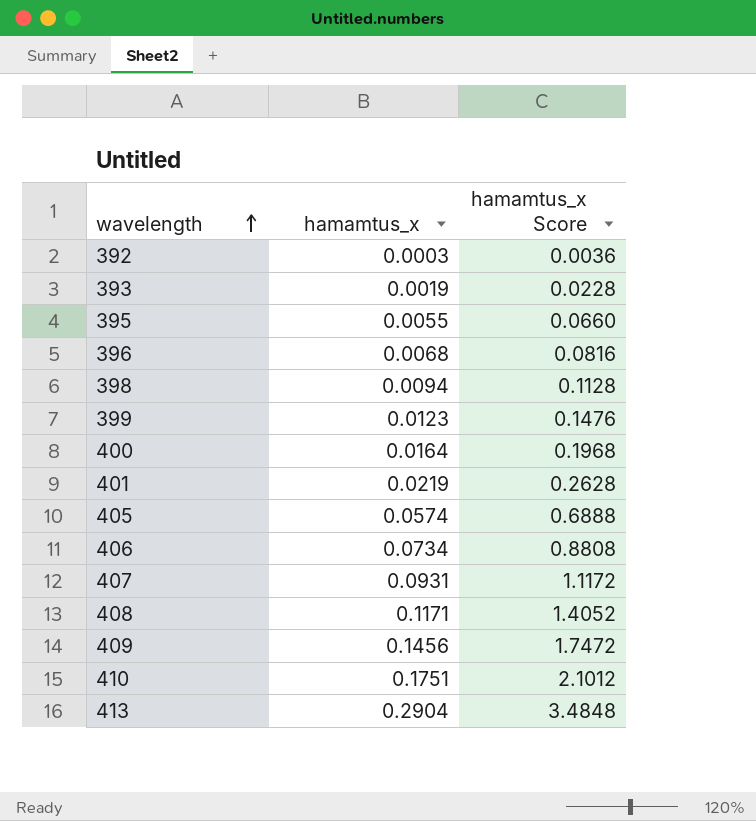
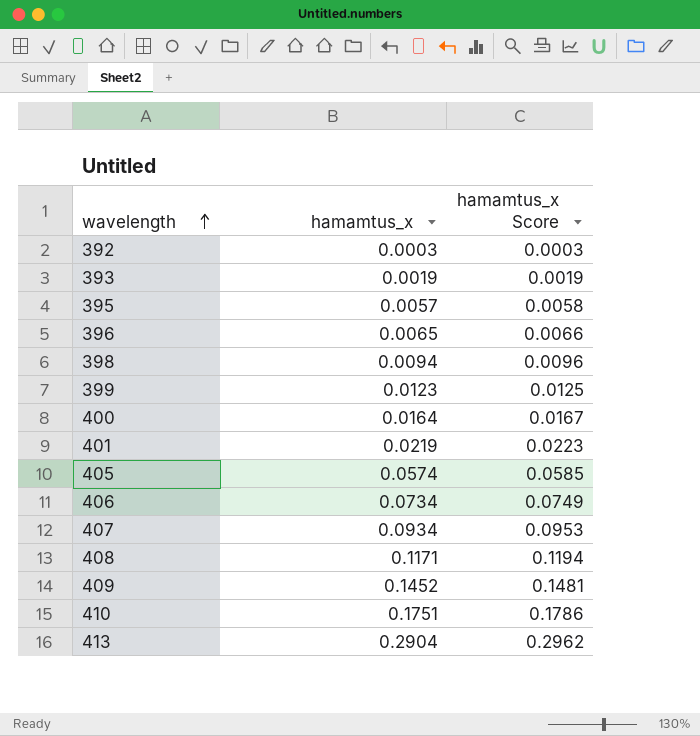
column hamamtus_x Score | formula: [hamamtus_x] * 12 -> [hamamtus_x] * 1.02
395 | hamamtus_x: 0.0055 -> 0.0057
396 | hamamtus_x: 0.0068 -> 0.0065
407 | hamamtus_x: 0.0931 -> 0.0934
409 | hamamtus_x: 0.1456 -> 0.1452

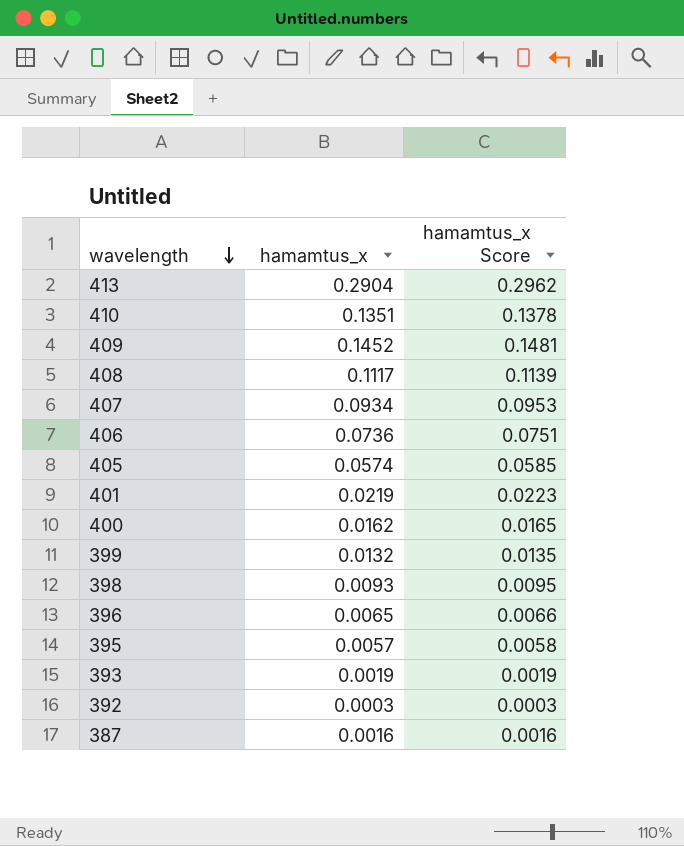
row order: wavelength ascending -> wavelength descending
410 | hamamtus_x: 0.1751 -> 0.1351
410 | hamamtus_x Score: 0.1786 -> 0.1378
408 | hamamtus_x: 0.1171 -> 0.1117
408 | hamamtus_x Score: 0.1194 -> 0.1139
406 | hamamtus_x: 0.0734 -> 0.0736
406 | hamamtus_x Score: 0.0749 -> 0.0751
400 | hamamtus_x: 0.0164 -> 0.0162
400 | hamamtus_x Score: 0.0167 -> 0.0165
399 | hamamtus_x: 0.0123 -> 0.0132
399 | hamamtus_x Score: 0.0125 -> 0.0135
398 | hamamtus_x: 0.0094 -> 0.0093
398 | hamamtus_x Score: 0.0096 -> 0.0095
row 387: none -> 0.0016 | 0.0016

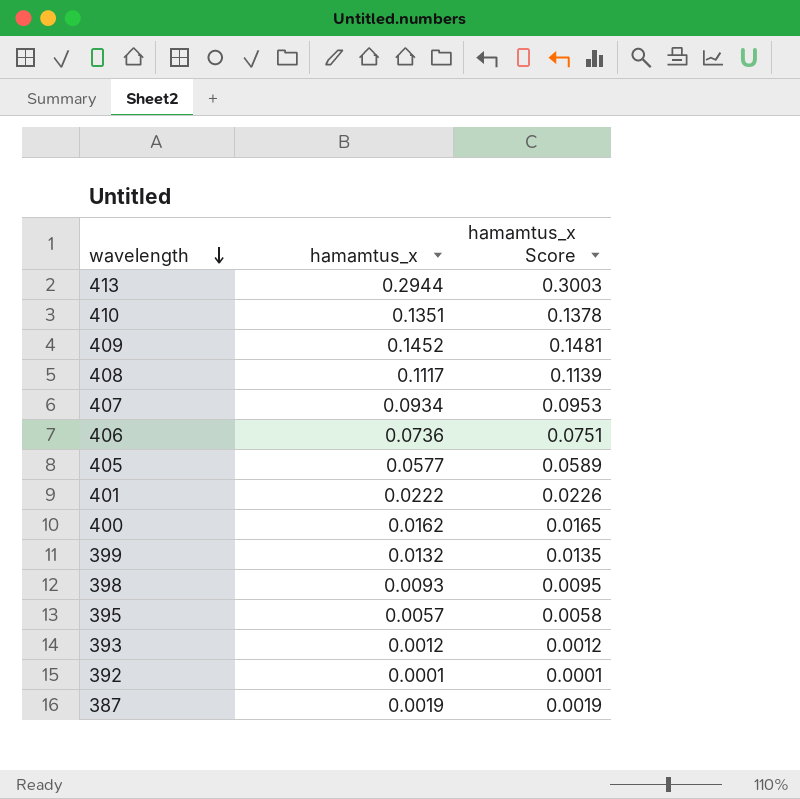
row 396: 0.0065 | 0.0066 -> none
413 | hamamtus_x: 0.2904 -> 0.2944
413 | hamamtus_x Score: 0.2962 -> 0.3003
405 | hamamtus_x: 0.0574 -> 0.0577
405 | hamamtus_x Score: 0.0585 -> 0.0589
401 | hamamtus_x: 0.0219 -> 0.0222
401 | hamamtus_x Score: 0.0223 -> 0.0226
393 | hamamtus_x: 0.0019 -> 0.0012
393 | hamamtus_x Score: 0.0019 -> 0.0012
392 | hamamtus_x: 0.0003 -> 0.0001
392 | hamamtus_x Score: 0.0003 -> 0.0001
387 | hamamtus_x: 0.0016 -> 0.0019
387 | hamamtus_x Score: 0.0016 -> 0.0019

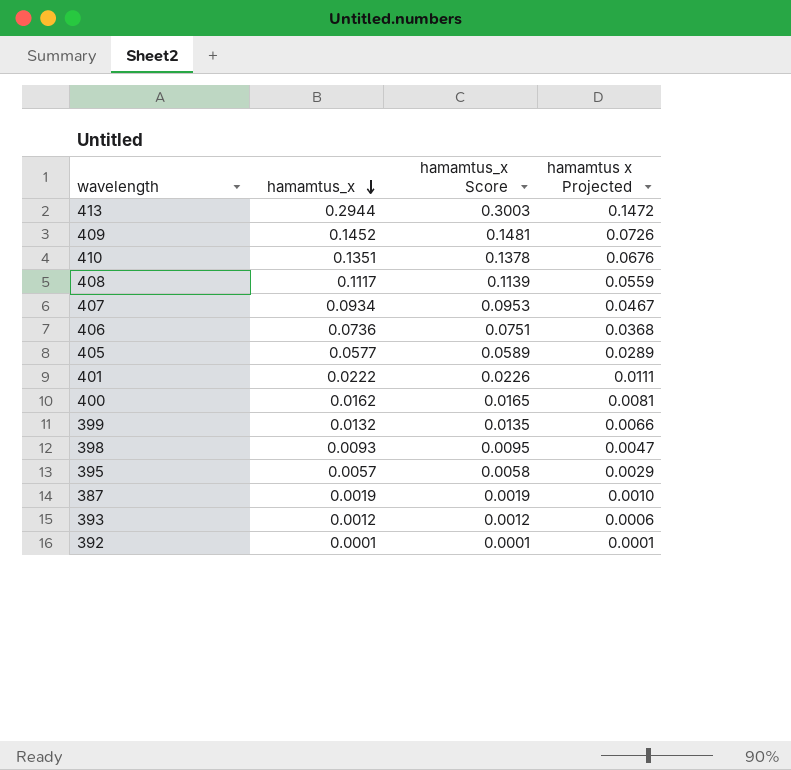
row order: wavelength descending -> hamamtus_x descending
column hamamtus x Projected | formula: none -> [hamamtus_x] * 0.5

